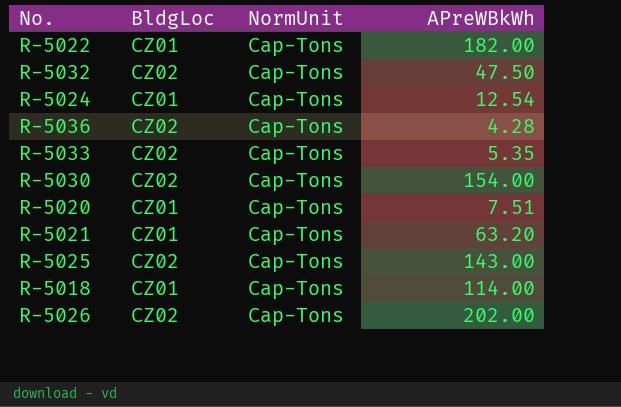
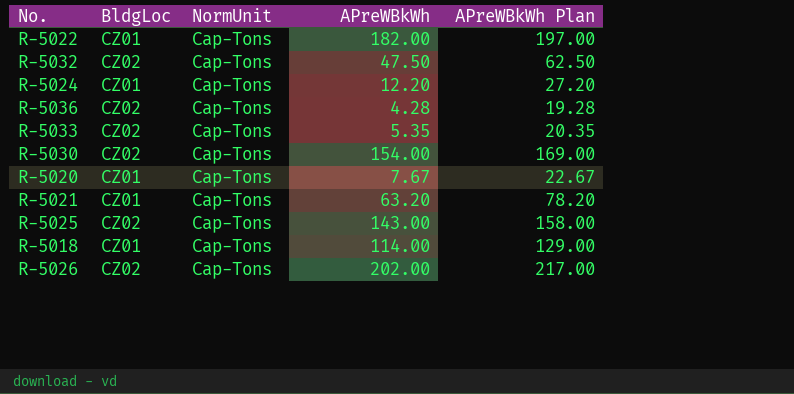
column APreWBkWh Plan | formula: none -> [APreWBkWh] + 15
R-5024 | APreWBkWh: 12.54 -> 12.20
R-5020 | APreWBkWh: 7.51 -> 7.67

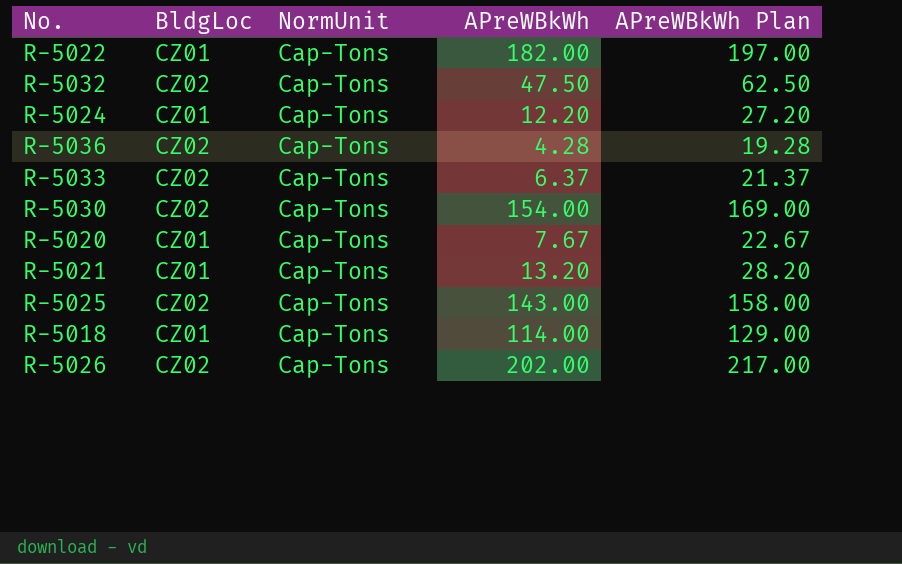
R-5033 | APreWBkWh: 5.35 -> 6.37
R-5033 | APreWBkWh Plan: 20.35 -> 21.37
R-5021 | APreWBkWh: 63.20 -> 13.20
R-5021 | APreWBkWh Plan: 78.20 -> 28.20

